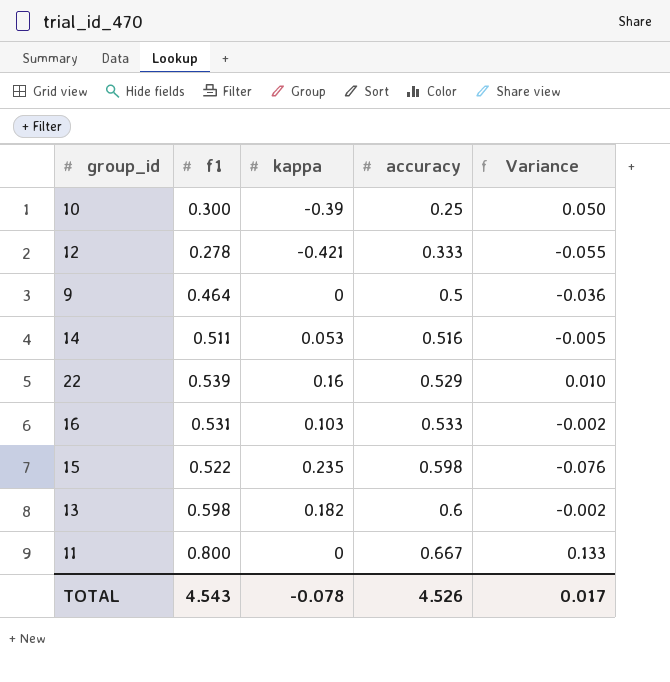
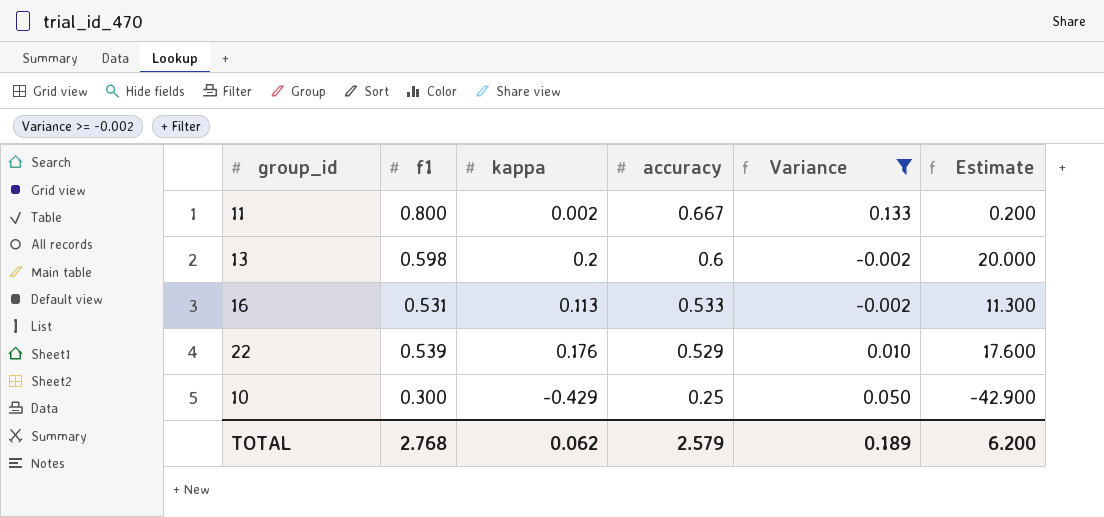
filter: none -> Variance >= -0.002
row order: accuracy ascending -> accuracy descending
column Estimate | formula: none -> [kappa] * 100
11 | kappa: 0 -> 0.002
13 | kappa: 0.182 -> 0.2
16 | kappa: 0.103 -> 0.113
22 | kappa: 0.16 -> 0.176
10 | kappa: -0.39 -> -0.429
TOTAL | f1: 4.543 -> 2.768
TOTAL | kappa: -0.078 -> 0.062
TOTAL | accuracy: 4.526 -> 2.579
TOTAL | Variance: 0.017 -> 0.189

